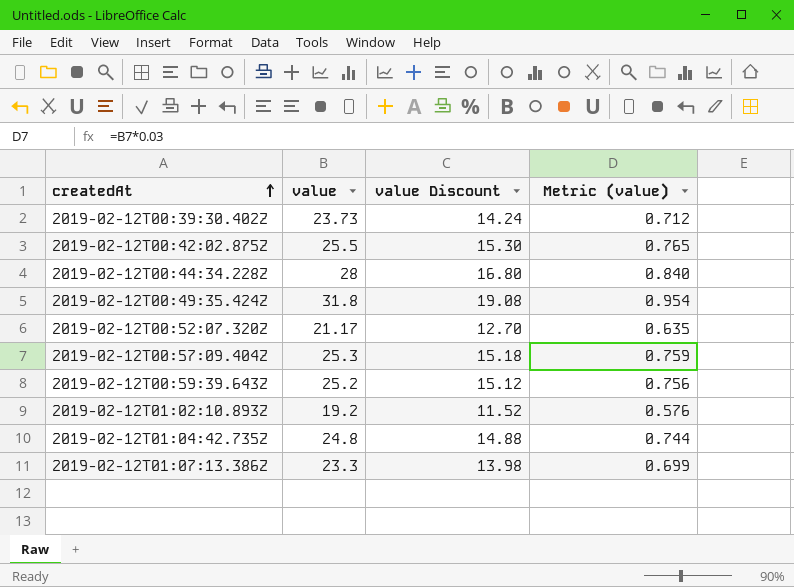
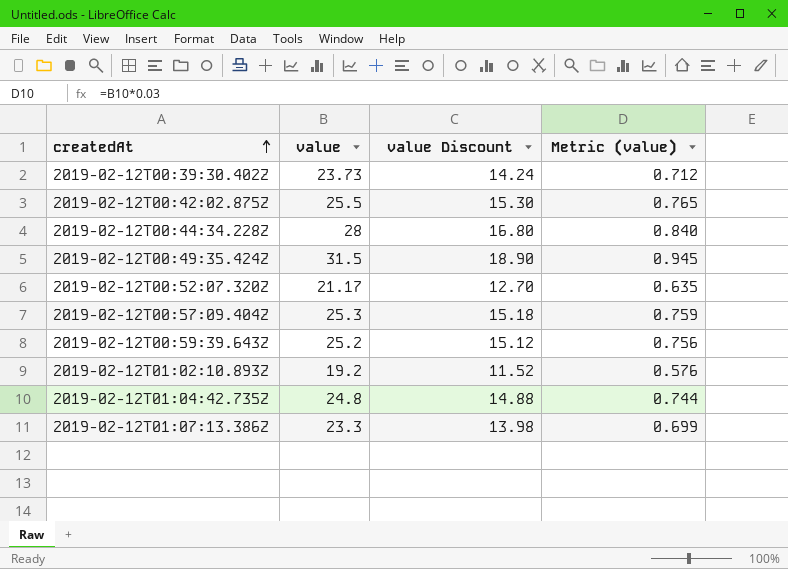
2019-02-12T00:49:35.424Z | value: 31.8 -> 31.5
2019-02-12T00:49:35.424Z | value Discount: 19.08 -> 18.90
2019-02-12T00:49:35.424Z | Metric (value): 0.954 -> 0.945

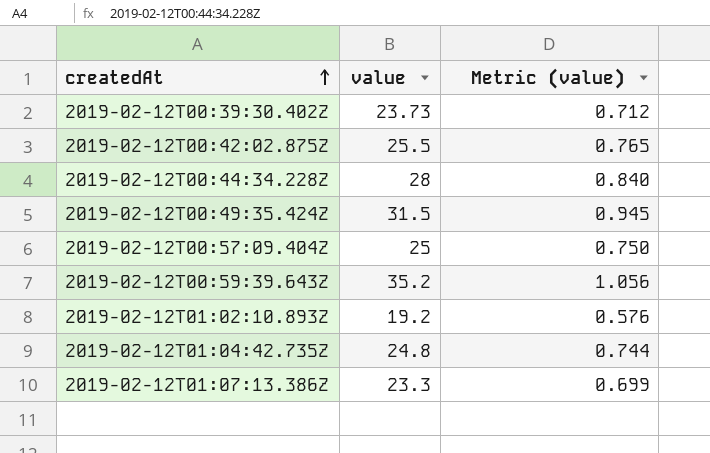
column value Discount | formula: [value] * 0.6 -> none
row 2019-02-12T00:52:07.320Z: 21.17 | 12.70 | 0.635 -> none
2019-02-12T00:57:09.404Z | value: 25.3 -> 25
2019-02-12T00:57:09.404Z | Metric (value): 0.759 -> 0.750
2019-02-12T00:59:39.643Z | value: 25.2 -> 35.2
2019-02-12T00:59:39.643Z | Metric (value): 0.756 -> 1.056

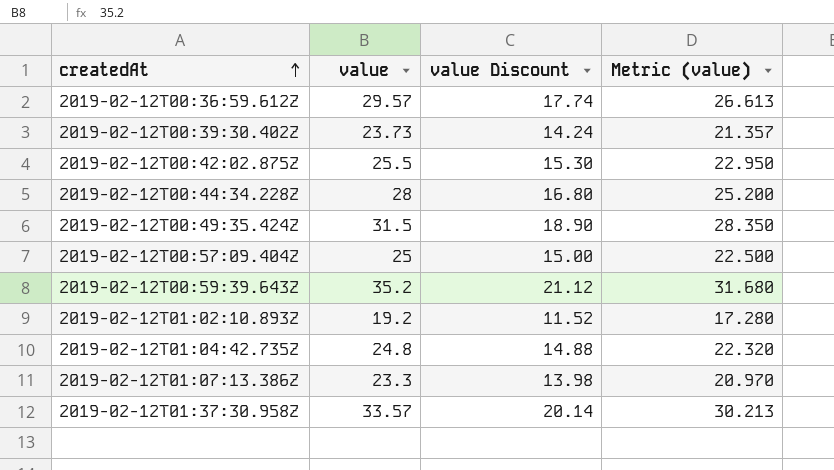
column value Discount | formula: none -> [value] * 0.6
column Metric (value) | formula: [value] * 0.03 -> [value] * 0.9
row 2019-02-12T00:36:59.612Z: none -> 29.57 | 17.74 | 26.613
row 2019-02-12T01:37:30.958Z: none -> 33.57 | 20.14 | 30.213

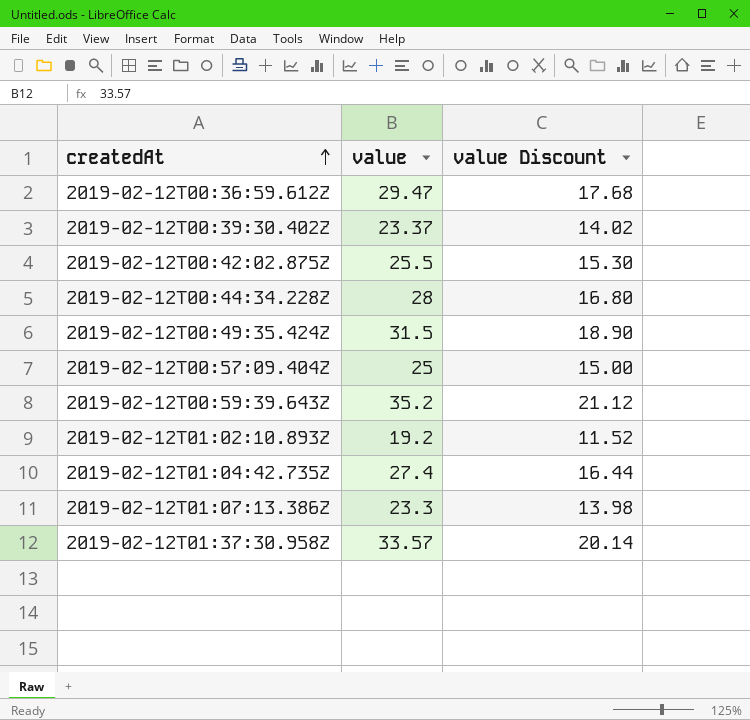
column Metric (value) | formula: [value] * 0.9 -> none
2019-02-12T00:36:59.612Z | value: 29.57 -> 29.47
2019-02-12T00:36:59.612Z | value Discount: 17.74 -> 17.68
2019-02-12T00:39:30.402Z | value: 23.73 -> 23.37
2019-02-12T00:39:30.402Z | value Discount: 14.24 -> 14.02
2019-02-12T01:04:42.735Z | value: 24.8 -> 27.4
2019-02-12T01:04:42.735Z | value Discount: 14.88 -> 16.44

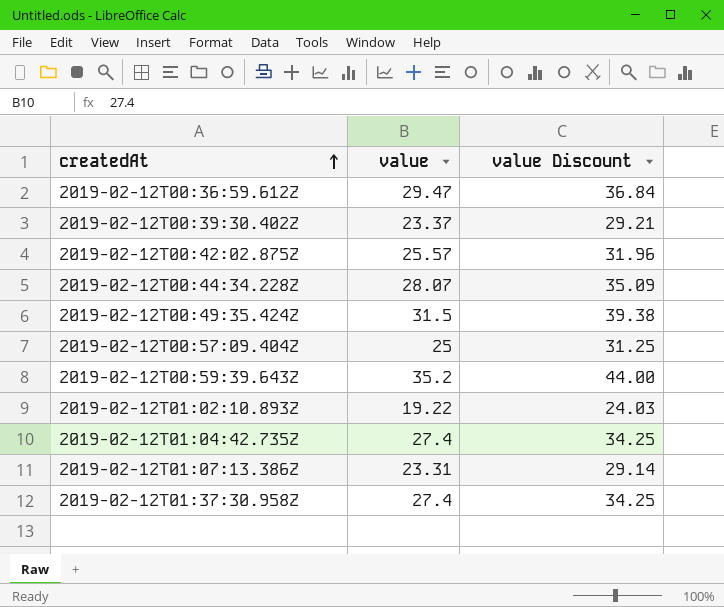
column value Discount | formula: [value] * 0.6 -> [value] * 1.25
2019-02-12T00:42:02.875Z | value: 25.5 -> 25.57
2019-02-12T00:44:34.228Z | value: 28 -> 28.07
2019-02-12T01:02:10.893Z | value: 19.2 -> 19.22
2019-02-12T01:07:13.386Z | value: 23.3 -> 23.31
2019-02-12T01:37:30.958Z | value: 33.57 -> 27.4

